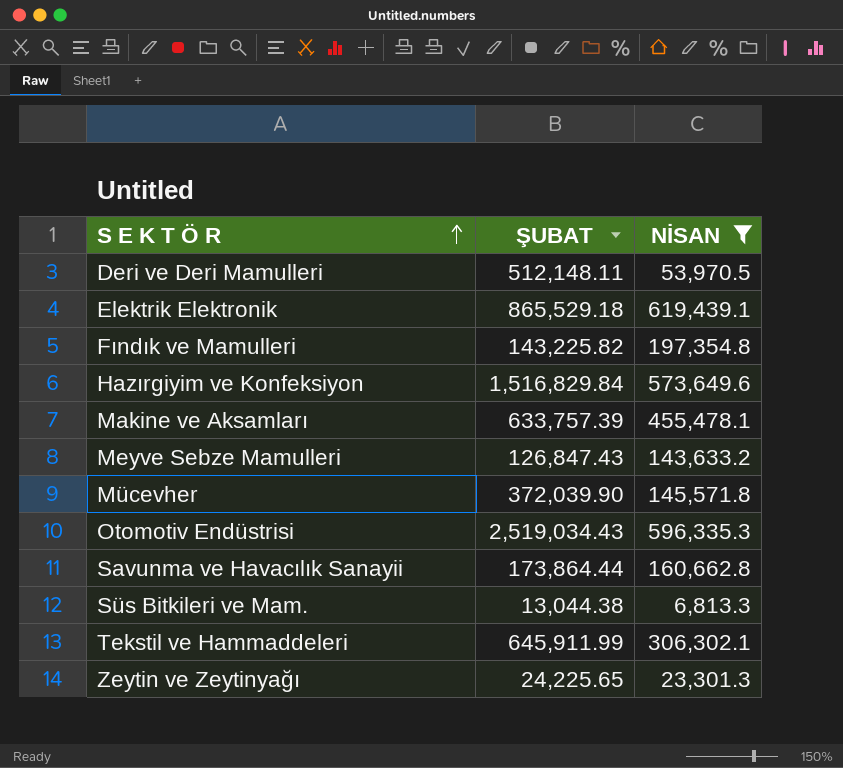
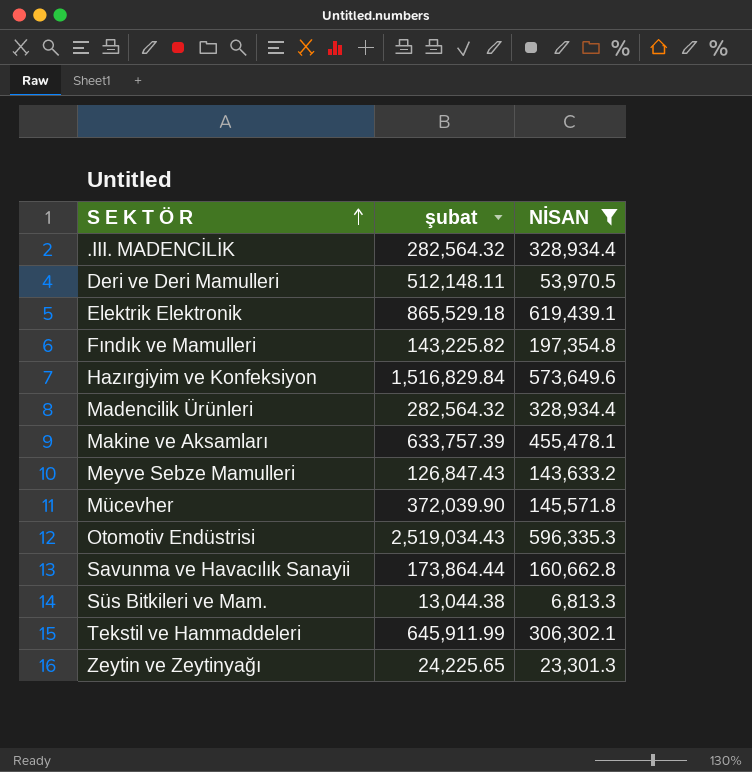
column name: ŞUBAT -> şubat
row .III. MADENCİLİK: none -> 282,564.32 | 328,934.4
row Madencilik Ürünleri: none -> 282,564.32 | 328,934.4

